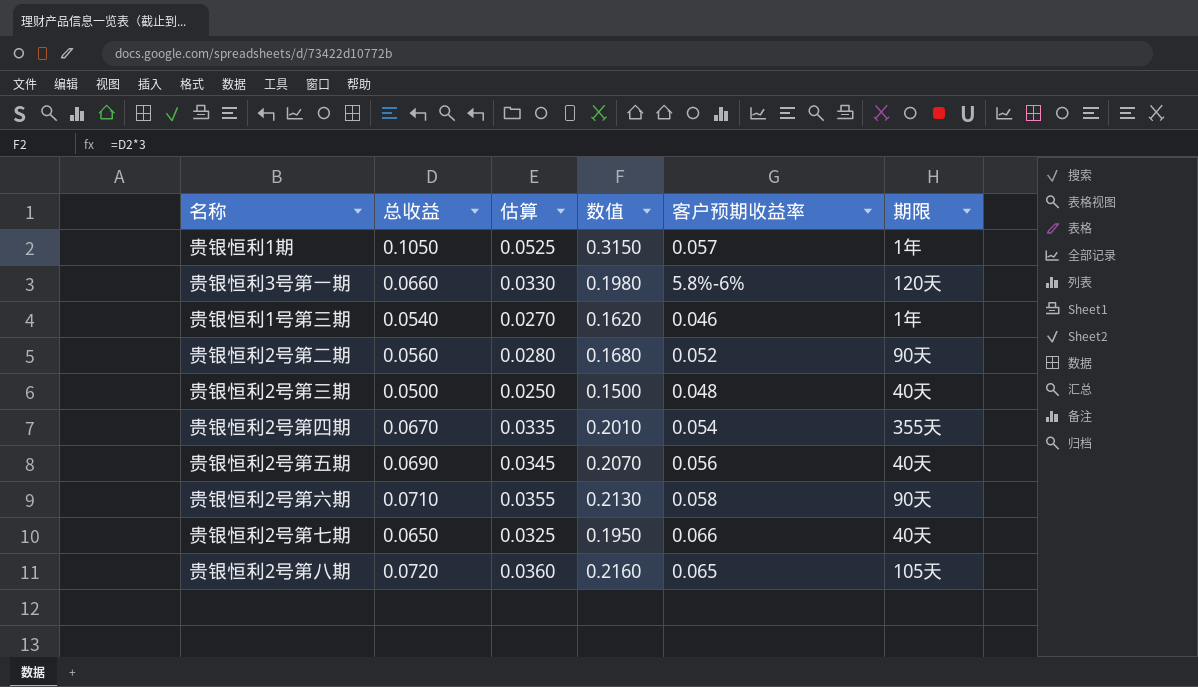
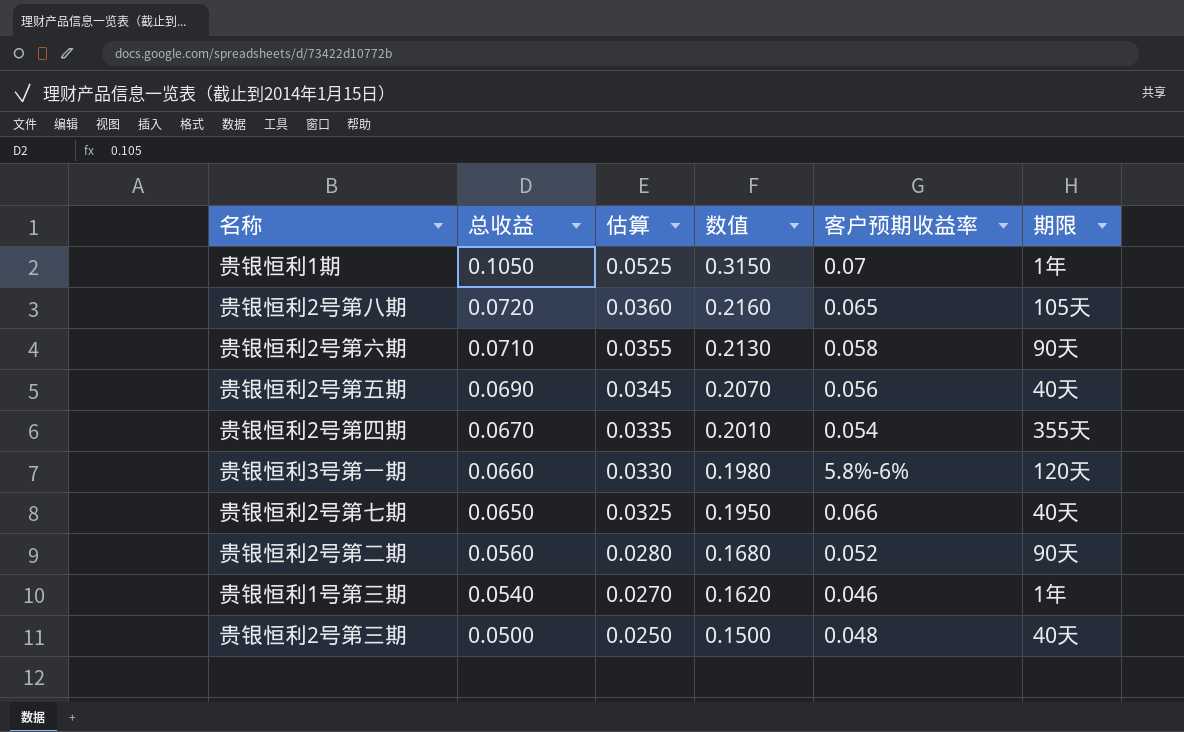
row order: none -> 总收益 descending
贵银恒利1期 | 客户预期收益率: 0.057 -> 0.07

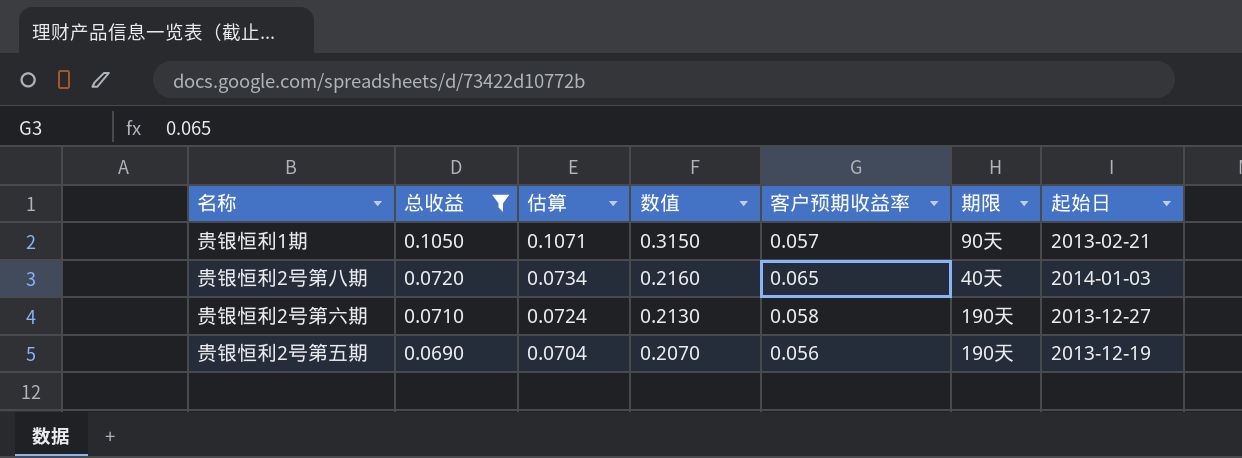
filter: none -> 总收益 >= 0.0690
column 估算 | formula: [总收益] * 0.5 -> [总收益] * 1.02
column 起始日 | position: none -> 7
贵银恒利1期 | 客户预期收益率: 0.07 -> 0.057
贵银恒利1期 | 期限: 1年 -> 90天
贵银恒利2号第八期 | 期限: 105天 -> 40天
贵银恒利2号第六期 | 期限: 90天 -> 190天
贵银恒利2号第五期 | 期限: 40天 -> 190天

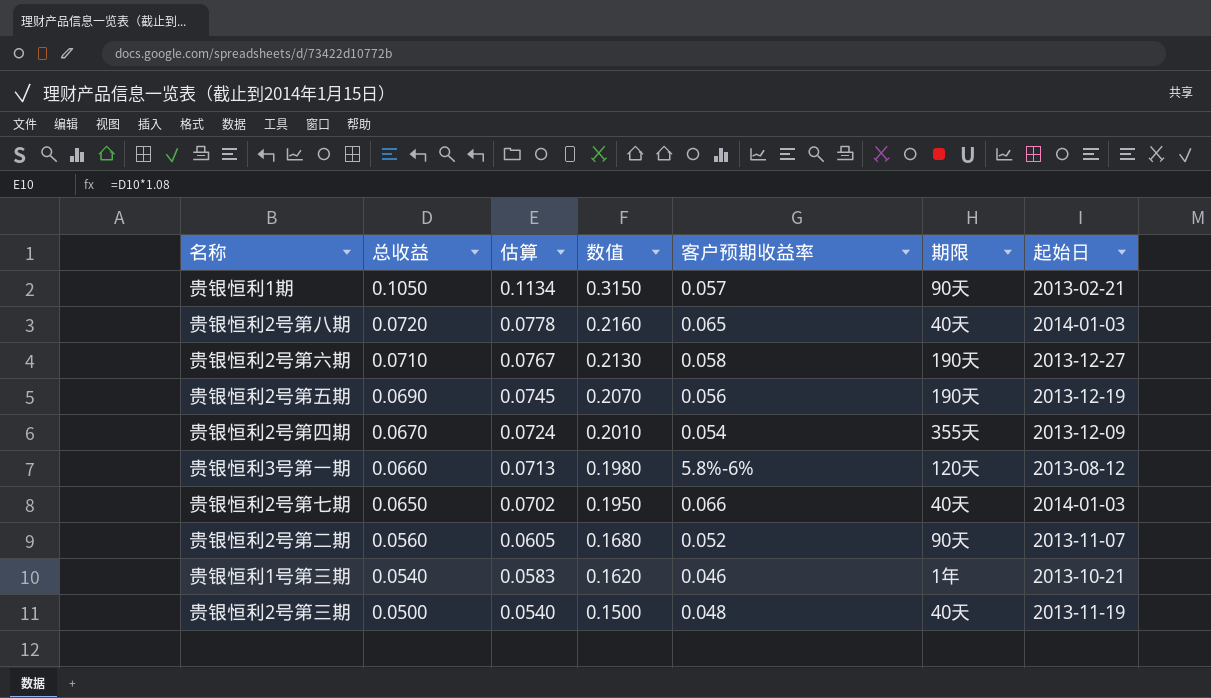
filter: 总收益 >= 0.0690 -> none
column 估算 | formula: [总收益] * 1.02 -> [总收益] * 1.08

